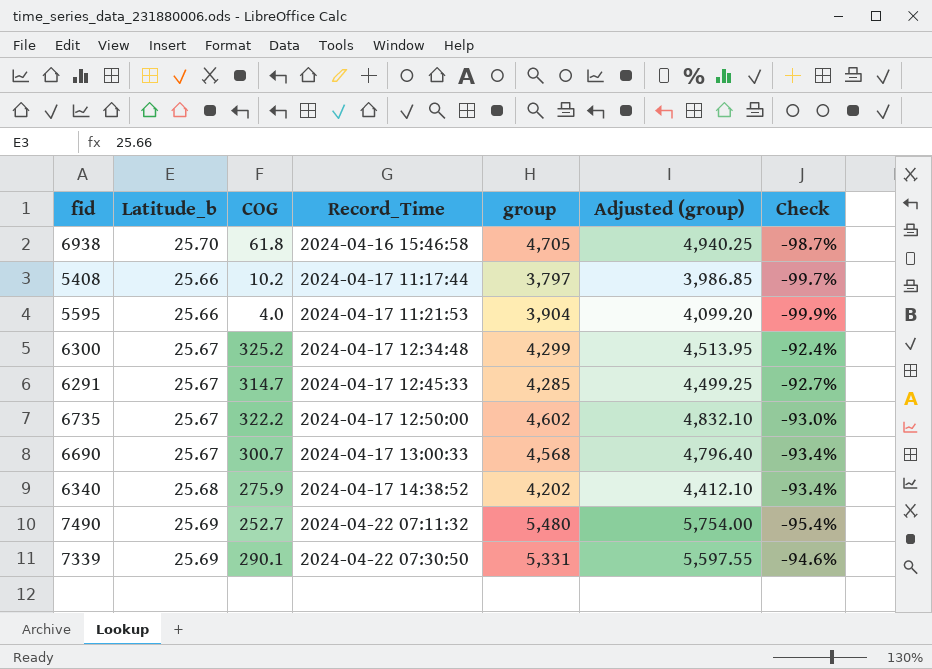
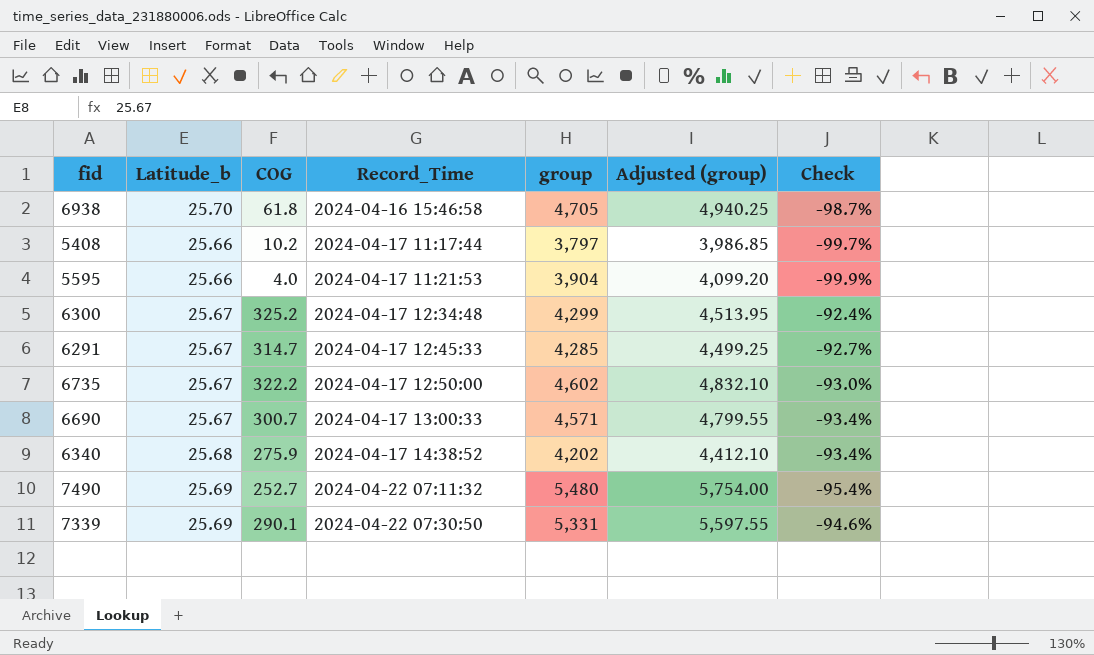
6690 | group: 4,568 -> 4,571
6690 | Adjusted (group): 4,796.40 -> 4,799.55

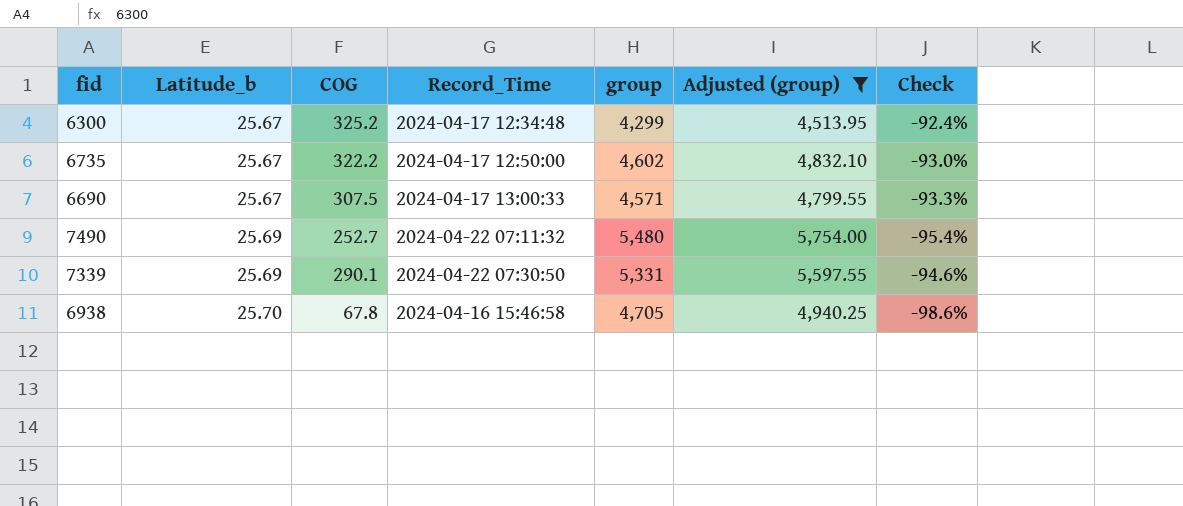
filter: none -> Adjusted (group) >= 4,513.95
row order: Record_Time ascending -> Latitude_b ascending
6690 | COG: 300.7 -> 307.5
6690 | Check: -93.4% -> -93.3%
6938 | COG: 61.8 -> 67.8
6938 | Check: -98.7% -> -98.6%

